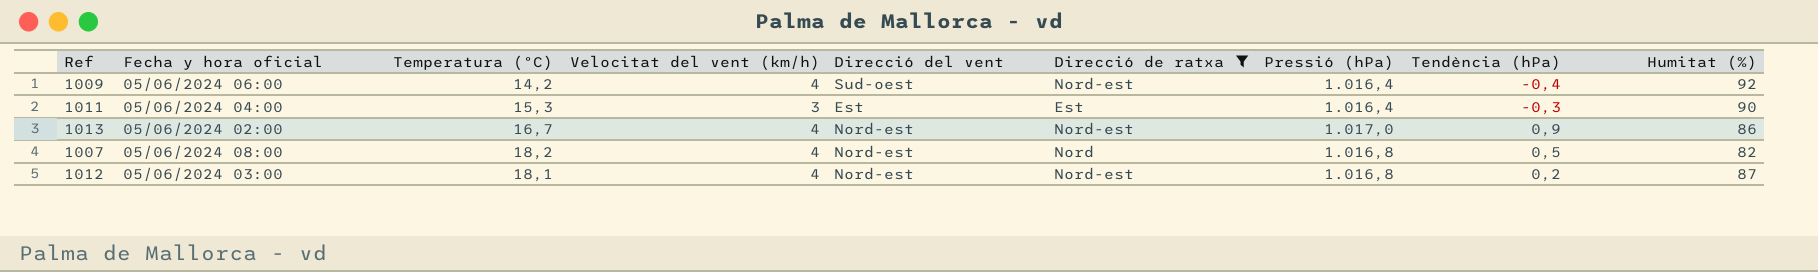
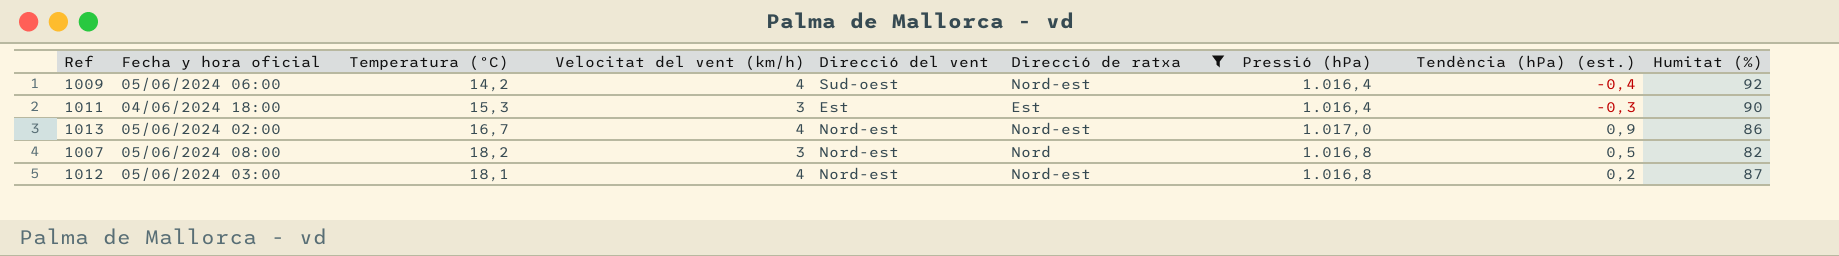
column name: Tendència (hPa) -> Tendència (hPa) (est.)
1011 | Fecha y hora oficial: 05/06/2024 04:00 -> 04/06/2024 18:00
1007 | Velocitat del vent (km/h): 4 -> 3

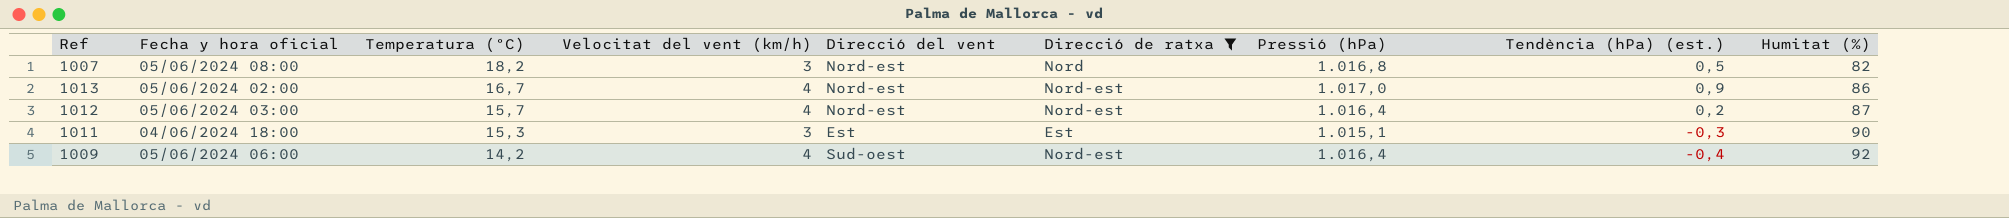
row order: none -> Temperatura (ºC) descending
1012 | Temperatura (ºC): 18,1 -> 15,7
1012 | Pressió (hPa): 1.016,8 -> 1.016,4
1011 | Pressió (hPa): 1.016,4 -> 1.015,1

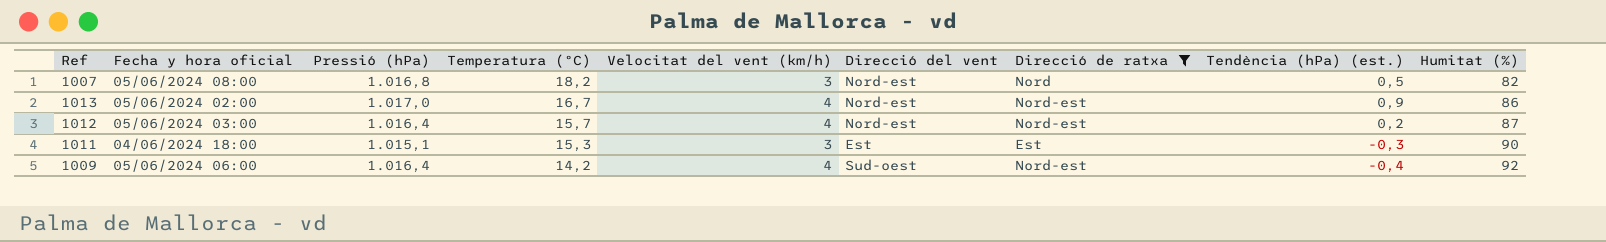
column Pressió (hPa) | position: 7 -> 3

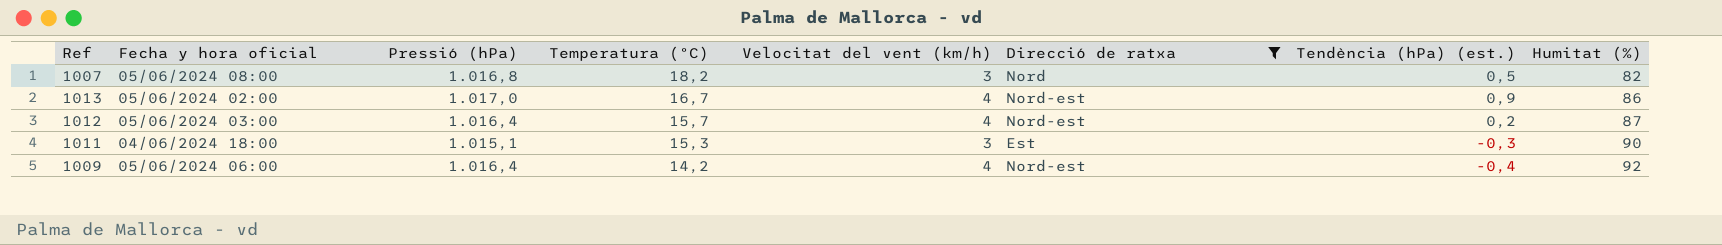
column Direcció del vent | position: 6 -> none

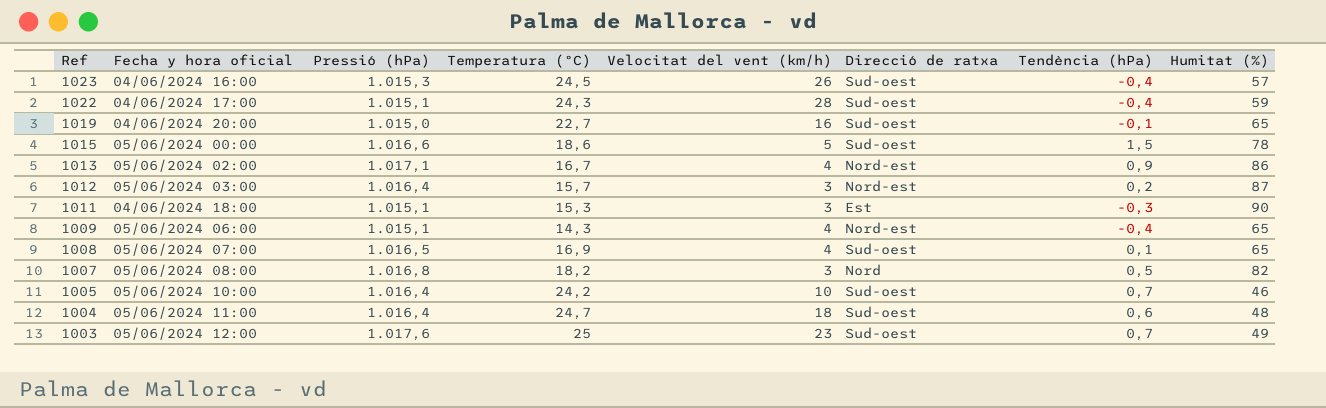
filter: Direcció de ratxa != Sud-oest -> none
row order: Temperatura (ºC) descending -> Ref descending
column name: Tendència (hPa) (est.) -> Tendència (hPa)
1013 | Pressió (hPa): 1.017,0 -> 1.017,1
1012 | Velocitat del vent (km/h): 4 -> 3
1009 | Pressió (hPa): 1.016,4 -> 1.015,1
1009 | Temperatura (ºC): 14,2 -> 14,3
1009 | Humitat (%): 92 -> 65

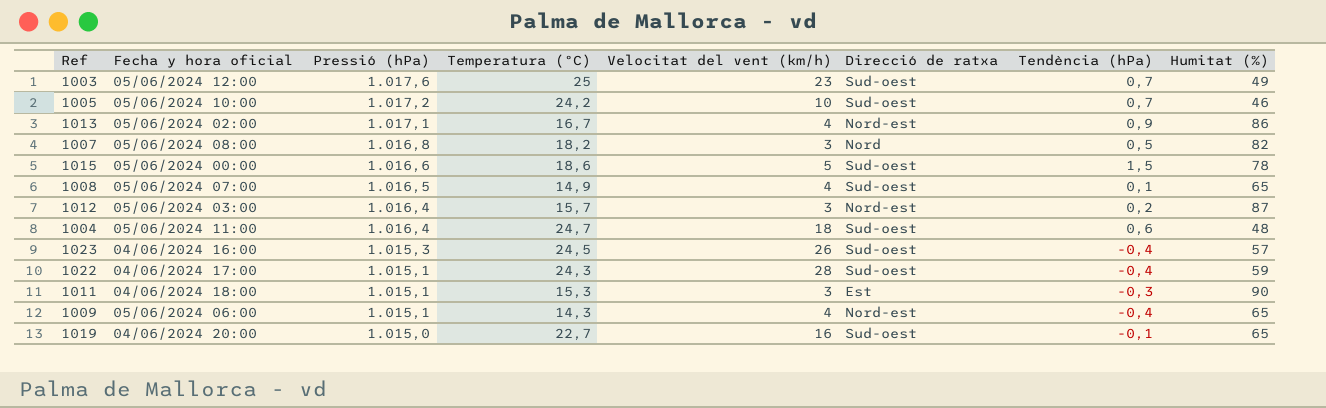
row order: Ref descending -> Pressió (hPa) descending
1005 | Pressió (hPa): 1.016,4 -> 1.017,2
1008 | Temperatura (ºC): 16,9 -> 14,9

